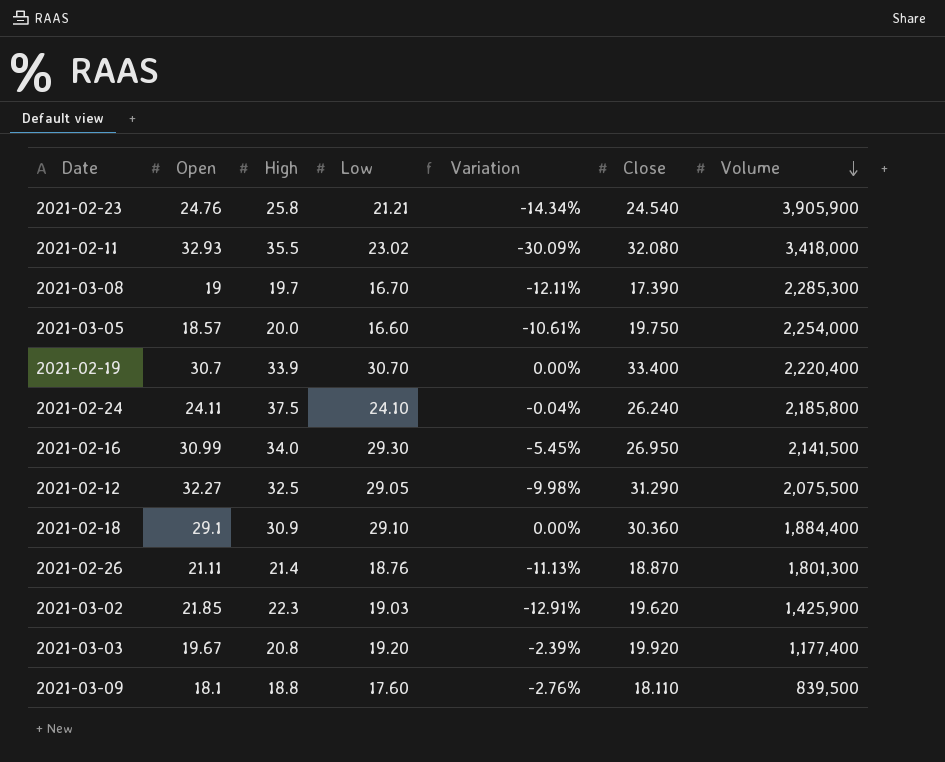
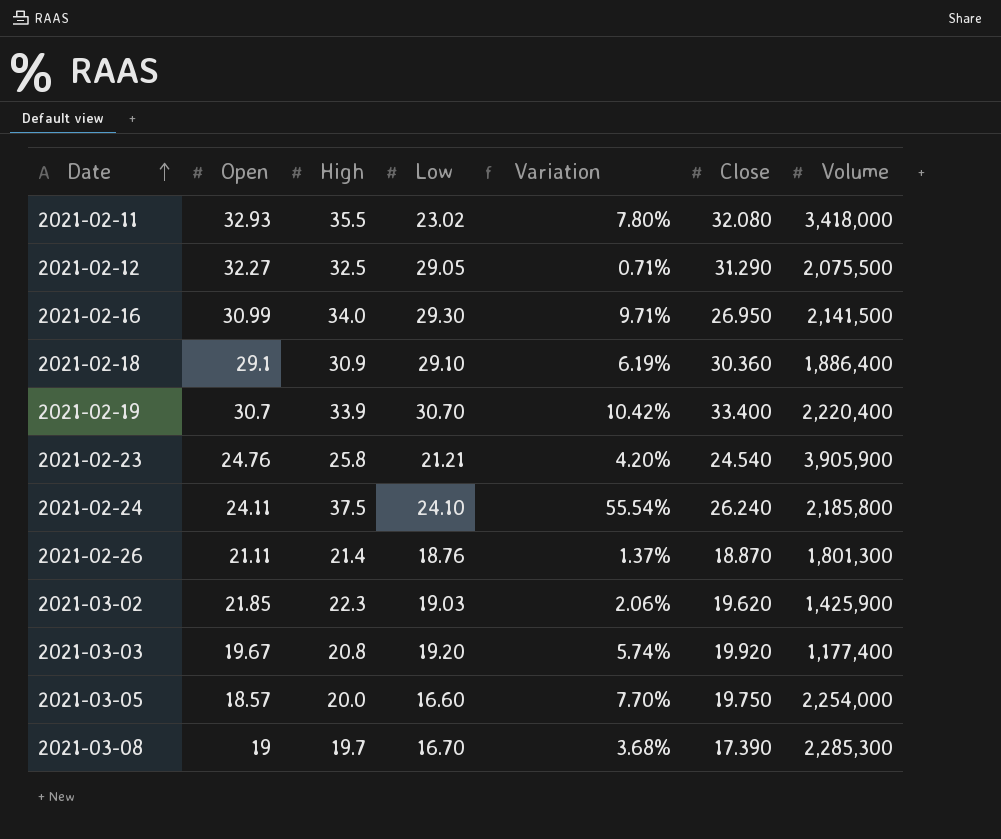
row order: Volume descending -> Date ascending
column Variation | formula: ([Low] - [Open]) / [Open] -> ([High] - [Open]) / [Open]
row 2021-03-09: 18.1 | 18.8 | 17.60 | -2.76% | 18.110 | 839,500 -> none
2021-02-18 | Volume: 1,884,400 -> 1,886,400

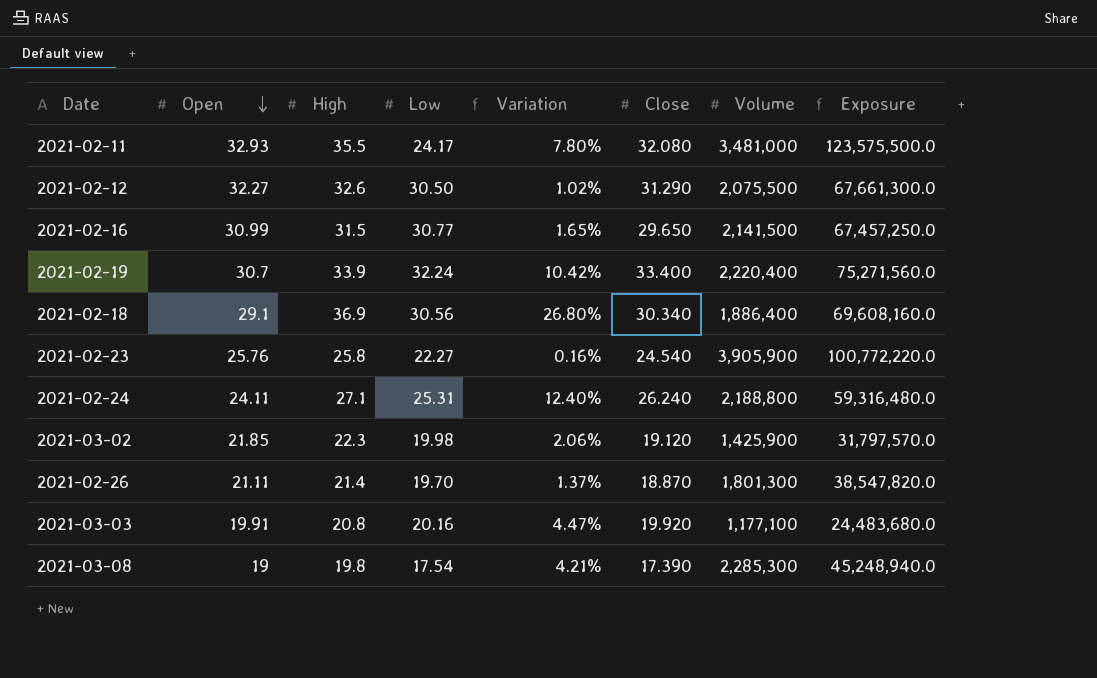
row order: Date ascending -> Open descending
column Exposure | formula: none -> [High] * [Volume]
row 2021-03-05: 18.57 | 20.0 | 16.60 | 7.70% | 19.750 | 2,254,000 -> none
2021-02-11 | Low: 23.02 -> 24.17
2021-02-11 | Volume: 3,418,000 -> 3,481,000
2021-02-12 | High: 32.5 -> 32.6
2021-02-12 | Low: 29.05 -> 30.50
2021-02-12 | Variation: 0.71% -> 1.02%
2021-02-16 | High: 34.0 -> 31.5
2021-02-16 | Low: 29.30 -> 30.77
2021-02-16 | Variation: 9.71% -> 1.65%
2021-02-16 | Close: 26.950 -> 29.650
2021-02-19 | Low: 30.70 -> 32.24
2021-02-18 | High: 30.9 -> 36.9
2021-02-18 | Low: 29.10 -> 30.56
2021-02-18 | Variation: 6.19% -> 26.80%
2021-02-18 | Close: 30.360 -> 30.340
2021-02-23 | Open: 24.76 -> 25.76
2021-02-23 | Low: 21.21 -> 22.27
2021-02-23 | Variation: 4.20% -> 0.16%
2021-02-24 | High: 37.5 -> 27.1
2021-02-24 | Low: 24.10 -> 25.31
2021-02-24 | Variation: 55.54% -> 12.40%
2021-02-24 | Volume: 2,185,800 -> 2,188,800
2021-03-02 | Low: 19.03 -> 19.98
2021-03-02 | Close: 19.620 -> 19.120
2021-02-26 | Low: 18.76 -> 19.70
2021-03-03 | Open: 19.67 -> 19.91
2021-03-03 | Low: 19.20 -> 20.16
2021-03-03 | Variation: 5.74% -> 4.47%
2021-03-03 | Volume: 1,177,400 -> 1,177,100
2021-03-08 | High: 19.7 -> 19.8
2021-03-08 | Low: 16.70 -> 17.54
2021-03-08 | Variation: 3.68% -> 4.21%

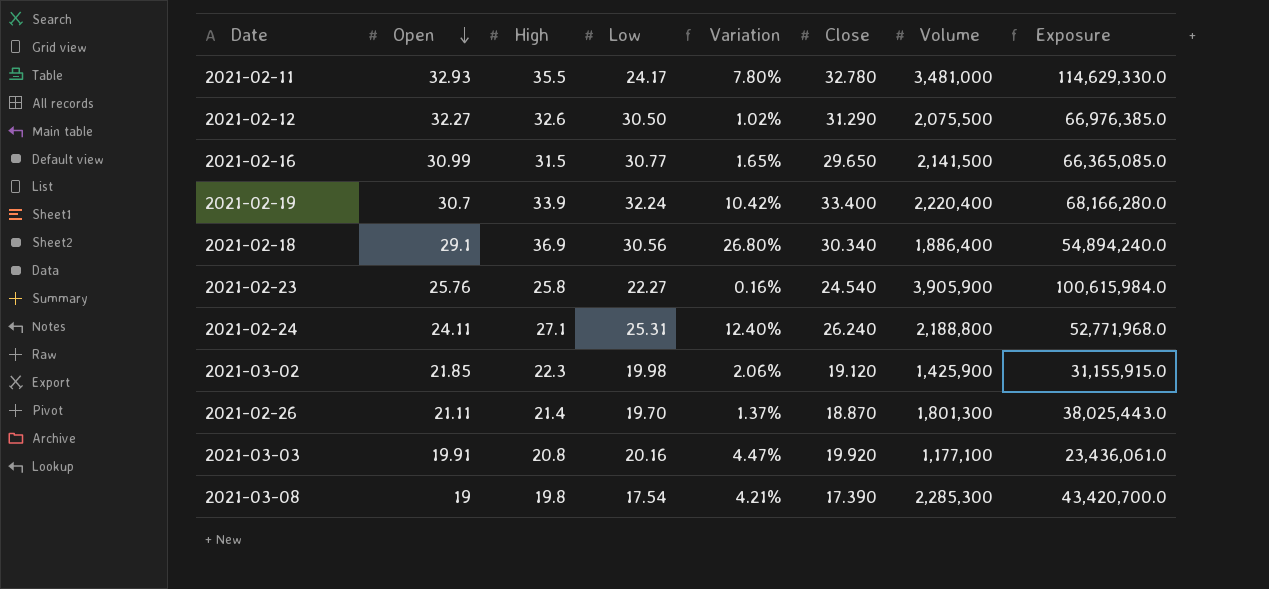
column Exposure | formula: [High] * [Volume] -> [Open] * [Volume]
2021-02-11 | Close: 32.080 -> 32.780

